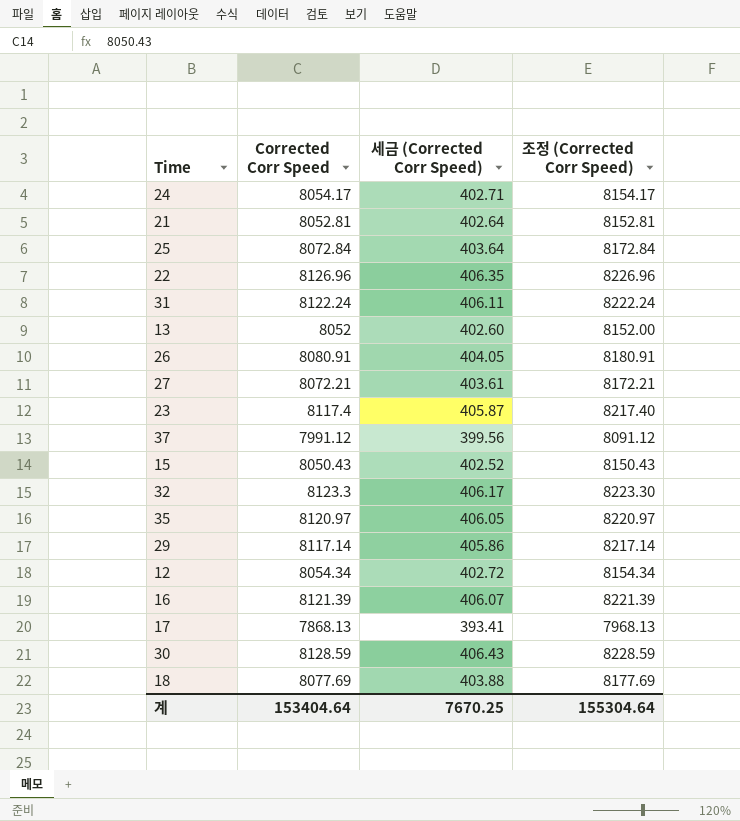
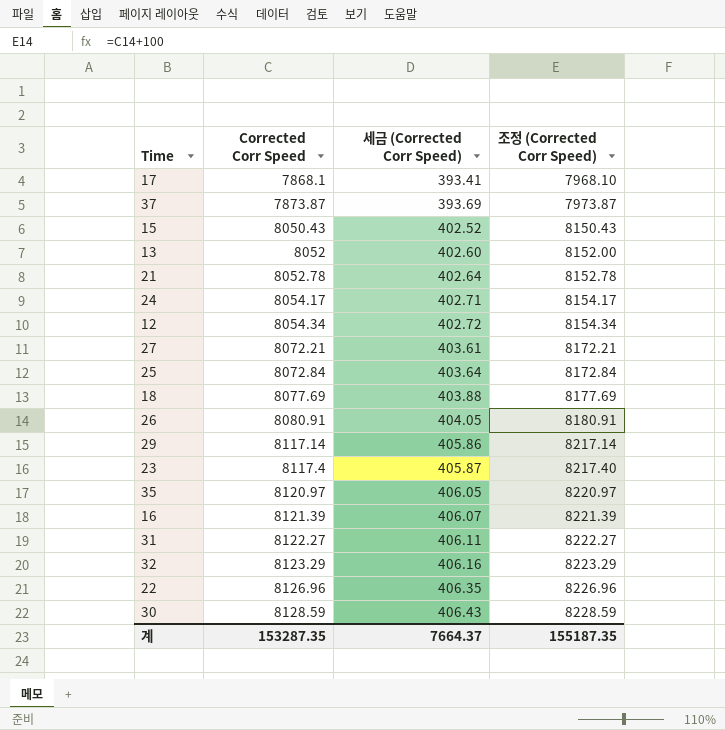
row order: none -> Corrected Corr Speed ascending
17 | Corrected Corr Speed: 7868.13 -> 7868.1
17 | 조정 (Corrected Corr Speed): 7968.13 -> 7968.10
37 | Corrected Corr Speed: 7991.12 -> 7873.87
37 | 세금 (Corrected Corr Speed): 399.56 -> 393.69
37 | 조정 (Corrected Corr Speed): 8091.12 -> 7973.87
21 | Corrected Corr Speed: 8052.81 -> 8052.78
21 | 조정 (Corrected Corr Speed): 8152.81 -> 8152.78
31 | Corrected Corr Speed: 8122.24 -> 8122.27
31 | 조정 (Corrected Corr Speed): 8222.24 -> 8222.27
32 | Corrected Corr Speed: 8123.3 -> 8123.29
32 | 세금 (Corrected Corr Speed): 406.17 -> 406.16
32 | 조정 (Corrected Corr Speed): 8223.30 -> 8223.29
계 | Corrected Corr Speed: 153404.64 -> 153287.35
계 | 세금 (Corrected Corr Speed): 7670.25 -> 7664.37
계 | 조정 (Corrected Corr Speed): 155304.64 -> 155187.35

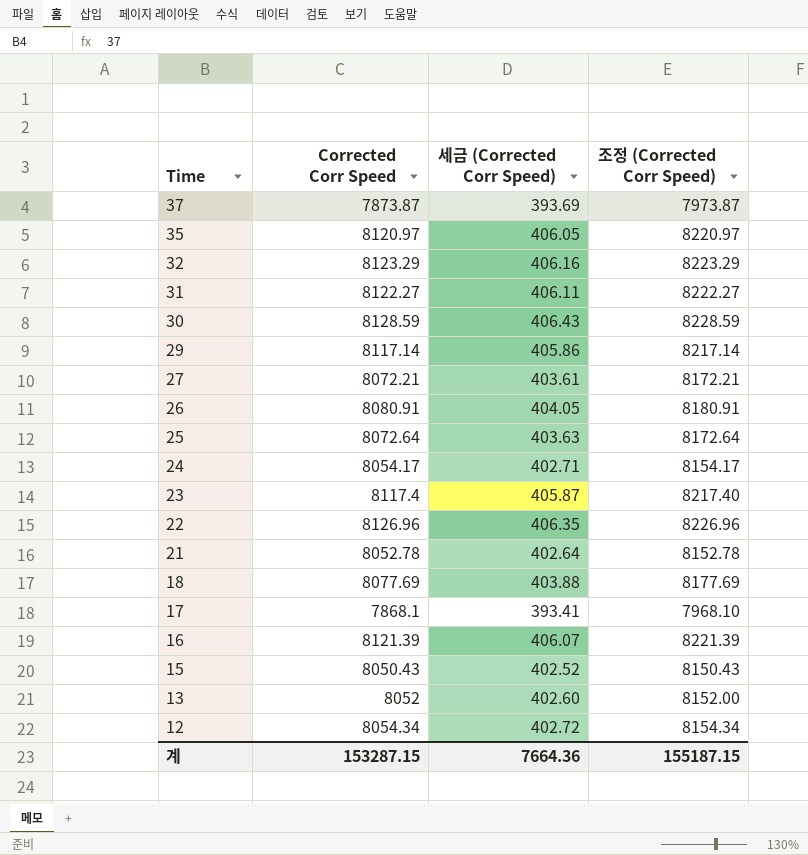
row order: Corrected Corr Speed ascending -> Time descending
25 | Corrected Corr Speed: 8072.84 -> 8072.64
25 | 세금 (Corrected Corr Speed): 403.64 -> 403.63
25 | 조정 (Corrected Corr Speed): 8172.84 -> 8172.64
계 | Corrected Corr Speed: 153287.35 -> 153287.15
계 | 세금 (Corrected Corr Speed): 7664.37 -> 7664.36
계 | 조정 (Corrected Corr Speed): 155187.35 -> 155187.15

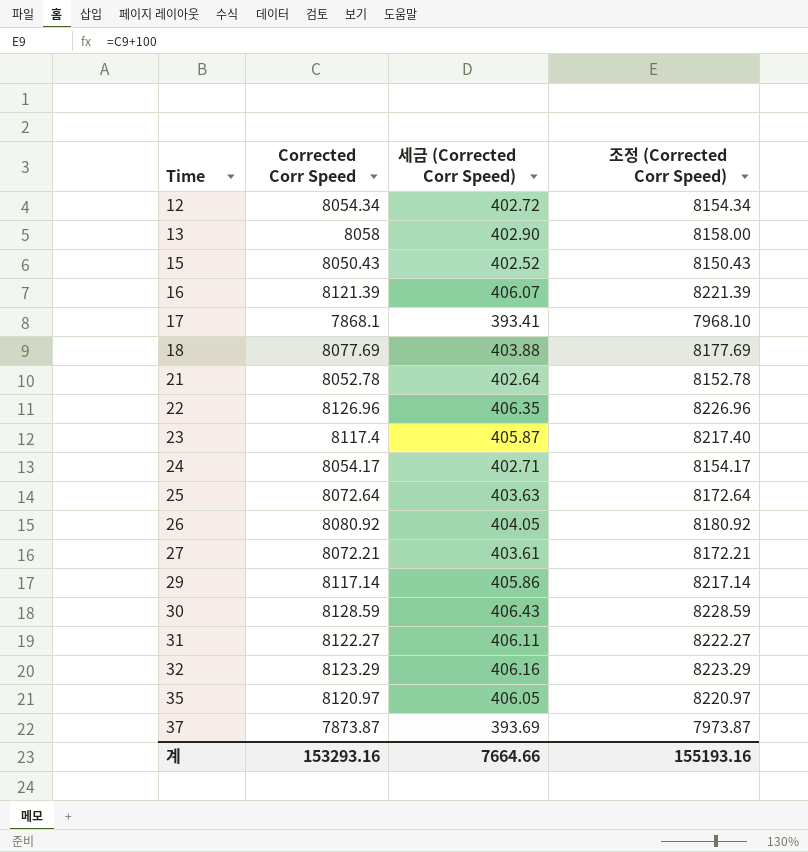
row order: Time descending -> Time ascending
13 | Corrected Corr Speed: 8052 -> 8058
13 | 세금 (Corrected Corr Speed): 402.60 -> 402.90
13 | 조정 (Corrected Corr Speed): 8152.00 -> 8158.00
26 | Corrected Corr Speed: 8080.91 -> 8080.92
26 | 조정 (Corrected Corr Speed): 8180.91 -> 8180.92
계 | Corrected Corr Speed: 153287.15 -> 153293.16
계 | 세금 (Corrected Corr Speed): 7664.36 -> 7664.66
계 | 조정 (Corrected Corr Speed): 155187.15 -> 155193.16

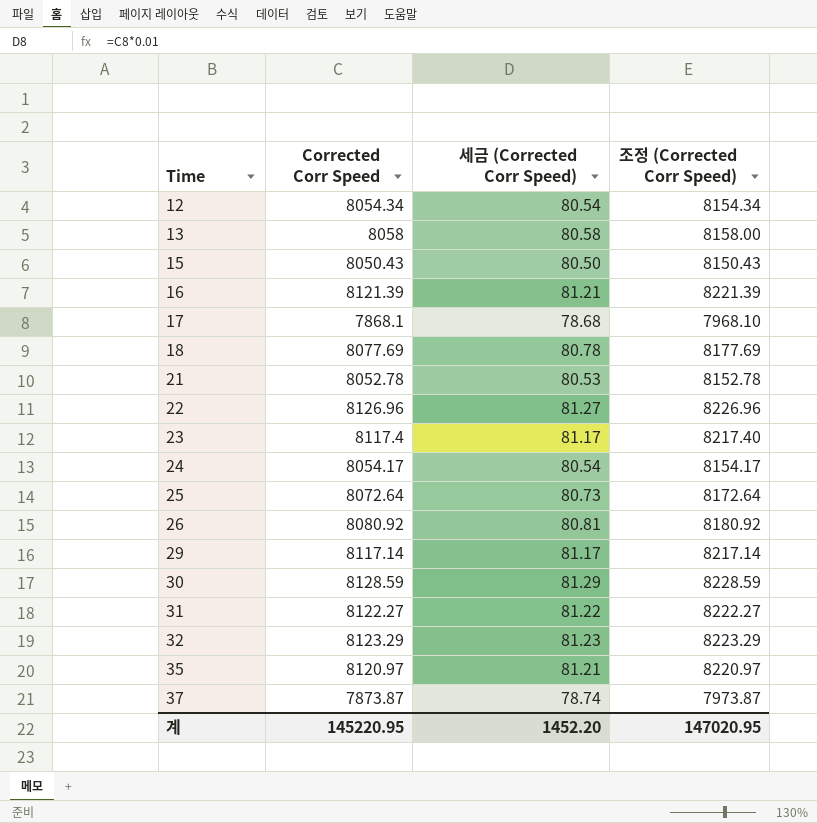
column 세금 (Corrected Corr Speed) | formula: [Corrected Corr Speed] * 0.05 -> [Corrected Corr Speed] * 0.01
row 27: 8072.21 | 403.61 | 8172.21 -> none
계 | Corrected Corr Speed: 153293.16 -> 145220.95
계 | 세금 (Corrected Corr Speed): 7664.66 -> 1452.20
계 | 조정 (Corrected Corr Speed): 155193.16 -> 147020.95

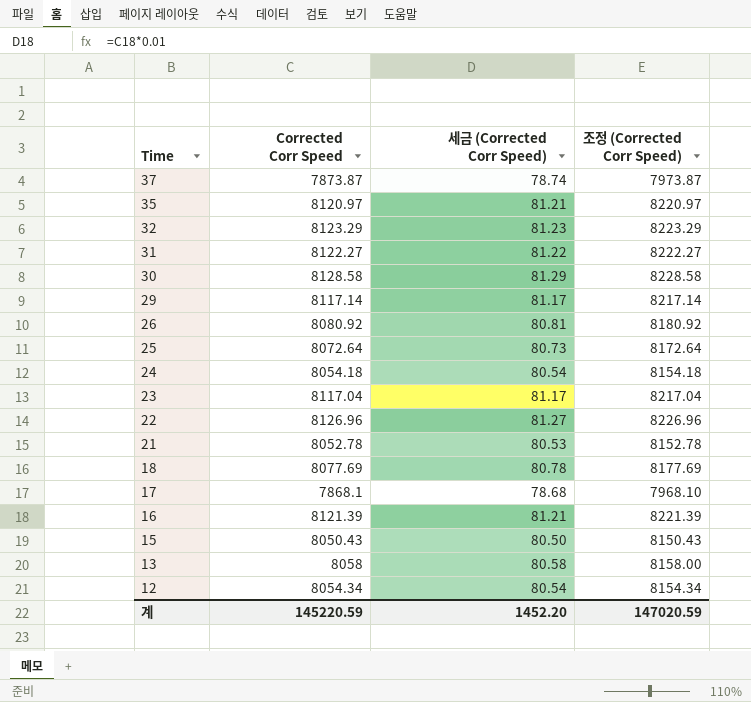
row order: Time ascending -> Time descending
30 | Corrected Corr Speed: 8128.59 -> 8128.58
30 | 조정 (Corrected Corr Speed): 8228.59 -> 8228.58
24 | Corrected Corr Speed: 8054.17 -> 8054.18
24 | 조정 (Corrected Corr Speed): 8154.17 -> 8154.18
23 | Corrected Corr Speed: 8117.4 -> 8117.04
23 | 조정 (Corrected Corr Speed): 8217.40 -> 8217.04
계 | Corrected Corr Speed: 145220.95 -> 145220.59
계 | 조정 (Corrected Corr Speed): 147020.95 -> 147020.59

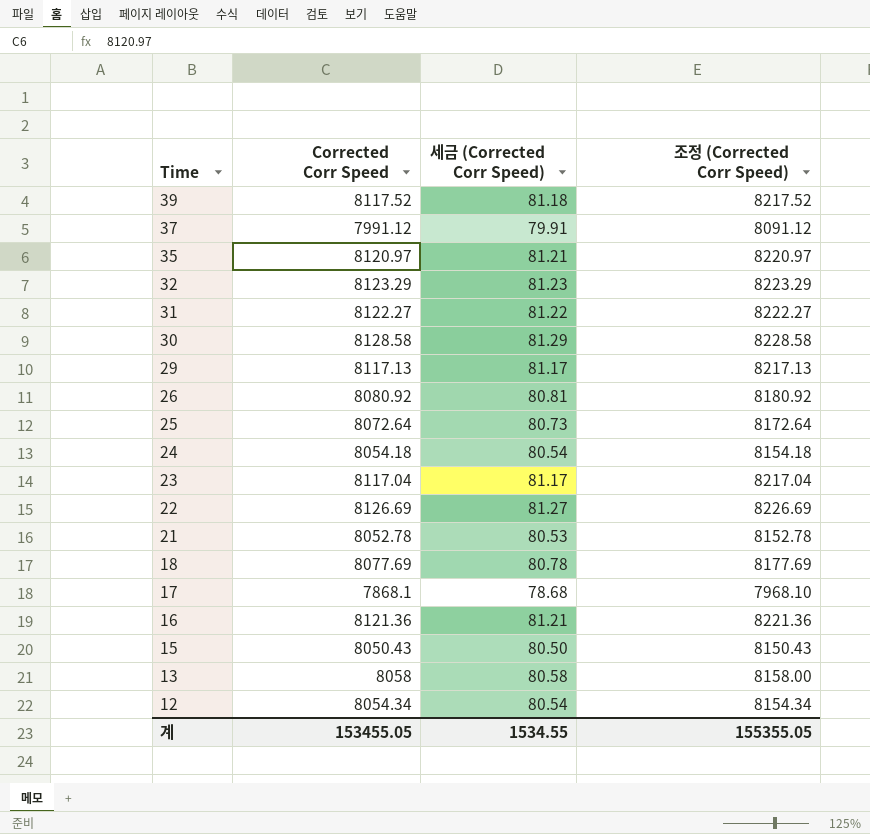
row 39: none -> 8117.52 | 81.18 | 8217.52
37 | Corrected Corr Speed: 7873.87 -> 7991.12
37 | 세금 (Corrected Corr Speed): 78.74 -> 79.91
37 | 조정 (Corrected Corr Speed): 7973.87 -> 8091.12
29 | Corrected Corr Speed: 8117.14 -> 8117.13
29 | 조정 (Corrected Corr Speed): 8217.14 -> 8217.13
22 | Corrected Corr Speed: 8126.96 -> 8126.69
22 | 조정 (Corrected Corr Speed): 8226.96 -> 8226.69
16 | Corrected Corr Speed: 8121.39 -> 8121.36
16 | 조정 (Corrected Corr Speed): 8221.39 -> 8221.36
계 | Corrected Corr Speed: 145220.59 -> 153455.05
계 | 세금 (Corrected Corr Speed): 1452.20 -> 1534.55
계 | 조정 (Corrected Corr Speed): 147020.59 -> 155355.05

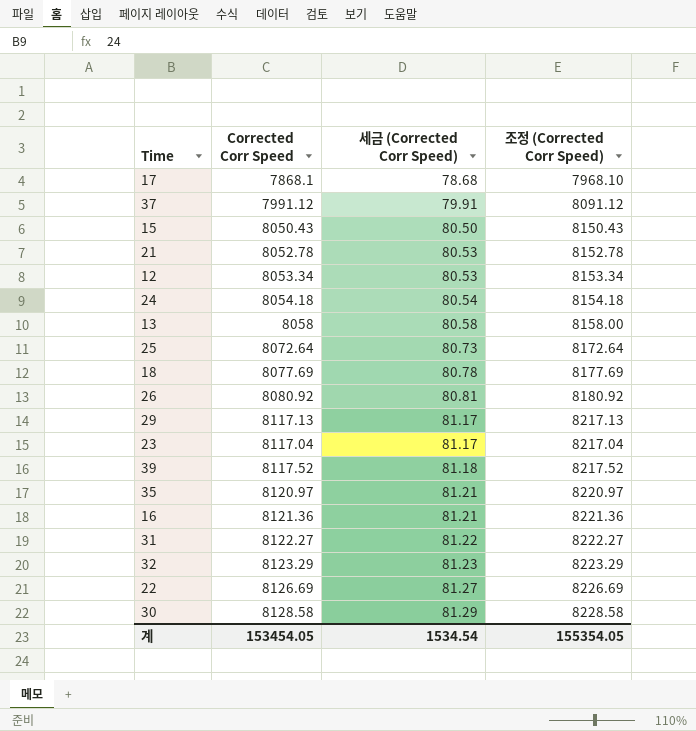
row order: Time descending -> 세금 (Corrected Corr Speed) ascending
12 | Corrected Corr Speed: 8054.34 -> 8053.34
12 | 세금 (Corrected Corr Speed): 80.54 -> 80.53
12 | 조정 (Corrected Corr Speed): 8154.34 -> 8153.34
계 | Corrected Corr Speed: 153455.05 -> 153454.05
계 | 세금 (Corrected Corr Speed): 1534.55 -> 1534.54
계 | 조정 (Corrected Corr Speed): 155355.05 -> 155354.05

